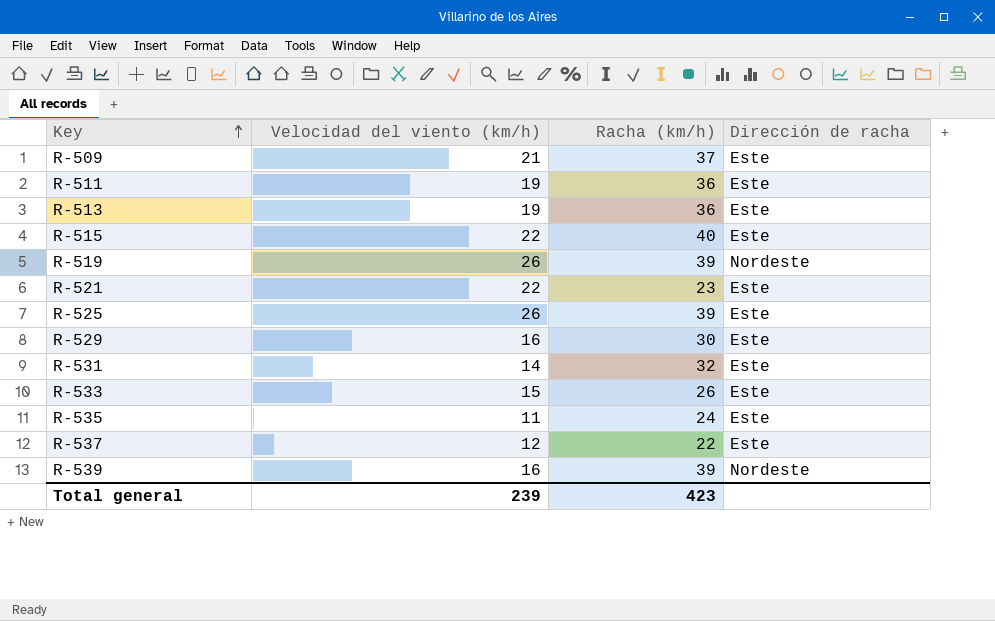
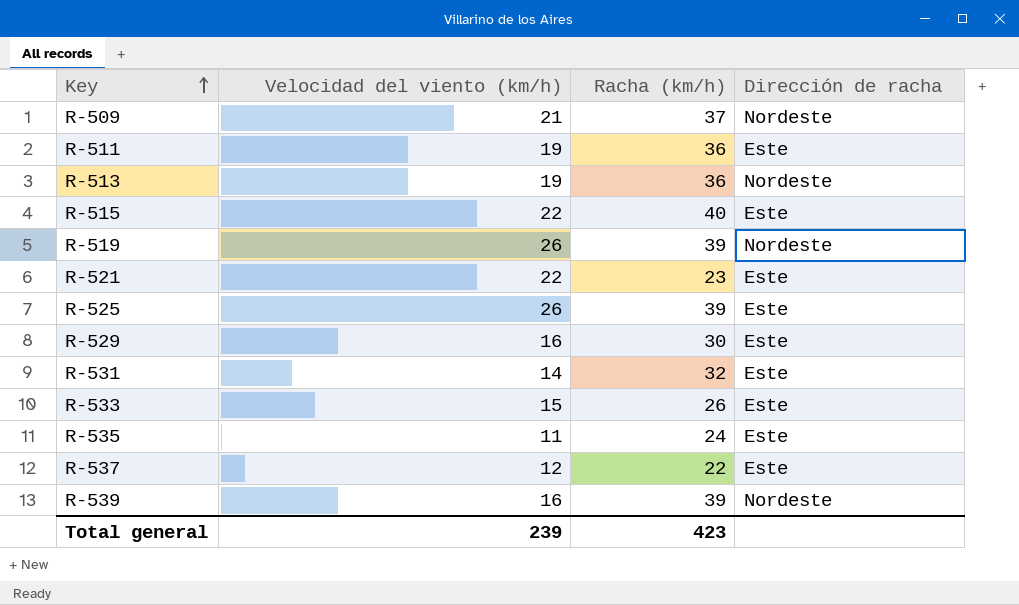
R-509 | Dirección de racha: Este -> Nordeste
R-513 | Dirección de racha: Este -> Nordeste

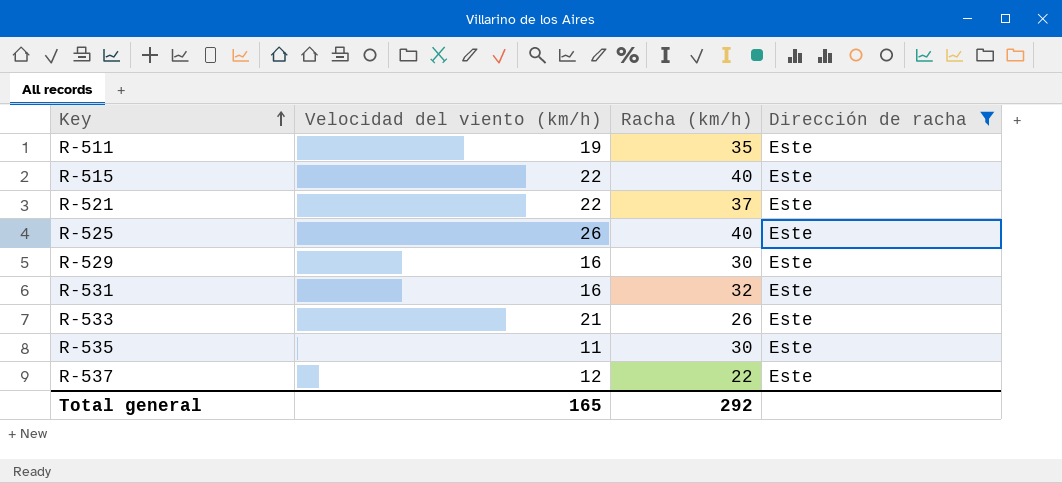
filter: none -> Dirección de racha = Este
R-511 | Racha (km/h): 36 -> 35
R-521 | Racha (km/h): 23 -> 37
R-525 | Racha (km/h): 39 -> 40
R-531 | Velocidad del viento (km/h): 14 -> 16
R-533 | Velocidad del viento (km/h): 15 -> 21
R-535 | Racha (km/h): 24 -> 30
Total general | Velocidad del viento (km/h): 239 -> 165
Total general | Racha (km/h): 423 -> 292

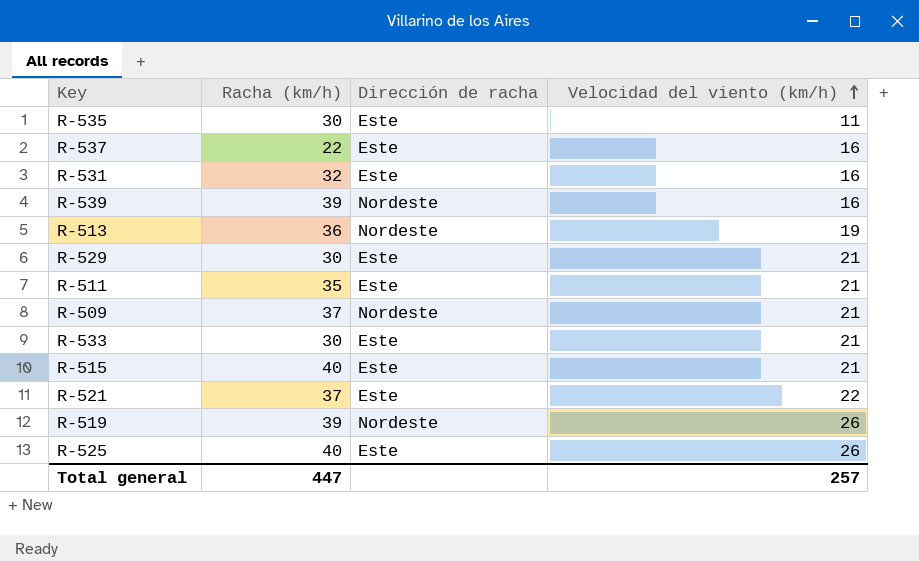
filter: Dirección de racha = Este -> none
row order: Key ascending -> Velocidad del viento (km/h) ascending
column Velocidad del viento (km/h) | position: 2 -> 4
R-537 | Velocidad del viento (km/h): 12 -> 16
R-529 | Velocidad del viento (km/h): 16 -> 21
R-511 | Velocidad del viento (km/h): 19 -> 21
R-533 | Racha (km/h): 26 -> 30
R-515 | Velocidad del viento (km/h): 22 -> 21
Total general | Racha (km/h): 292 -> 447
Total general | Velocidad del viento (km/h): 165 -> 257

